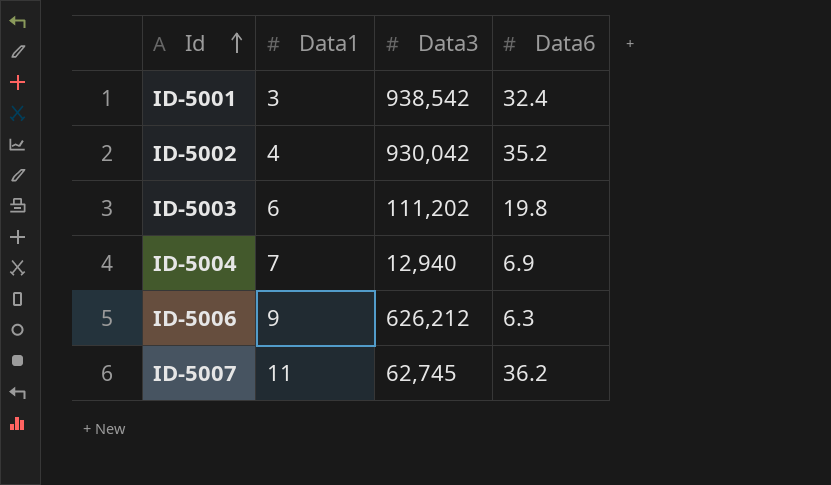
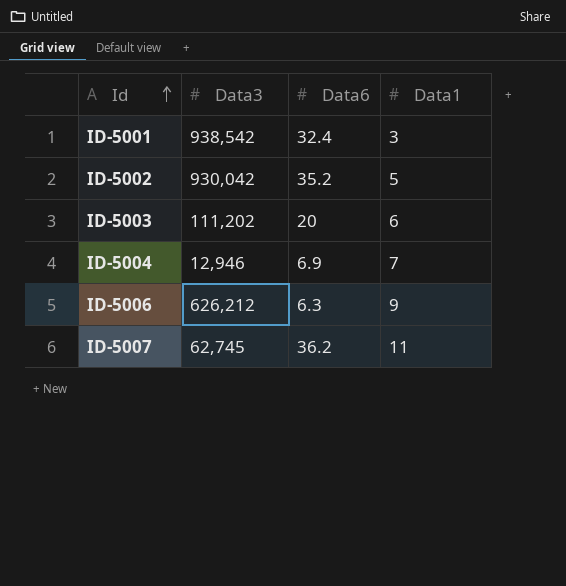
column Data1 | position: 2 -> 4
ID-5002 | Data1: 4 -> 5
ID-5003 | Data6: 19.8 -> 20
ID-5004 | Data3: 12,940 -> 12,946

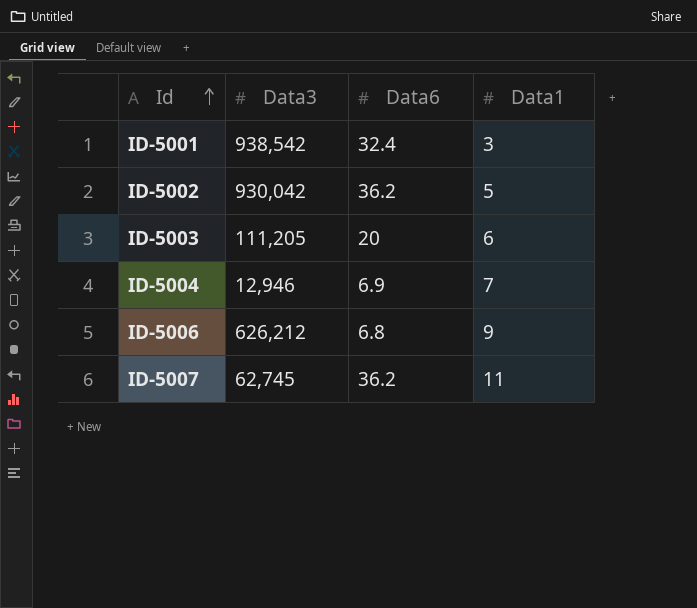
ID-5002 | Data6: 35.2 -> 36.2
ID-5003 | Data3: 111,202 -> 111,205
ID-5006 | Data6: 6.3 -> 6.8

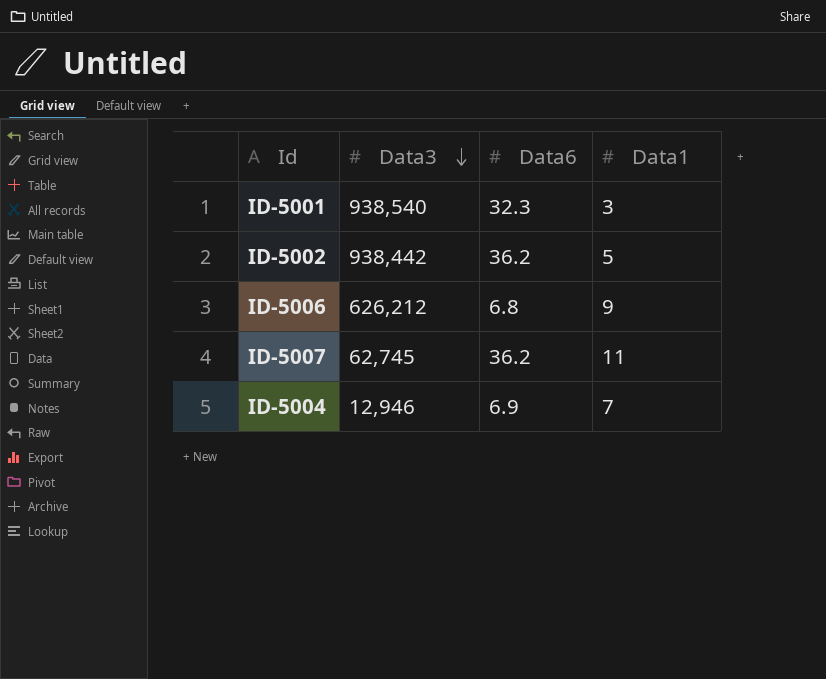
row order: Id ascending -> Data3 descending
row ID-5003: 111,205 | 20 | 6 -> none
ID-5001 | Data3: 938,542 -> 938,540
ID-5001 | Data6: 32.4 -> 32.3
ID-5002 | Data3: 930,042 -> 938,442

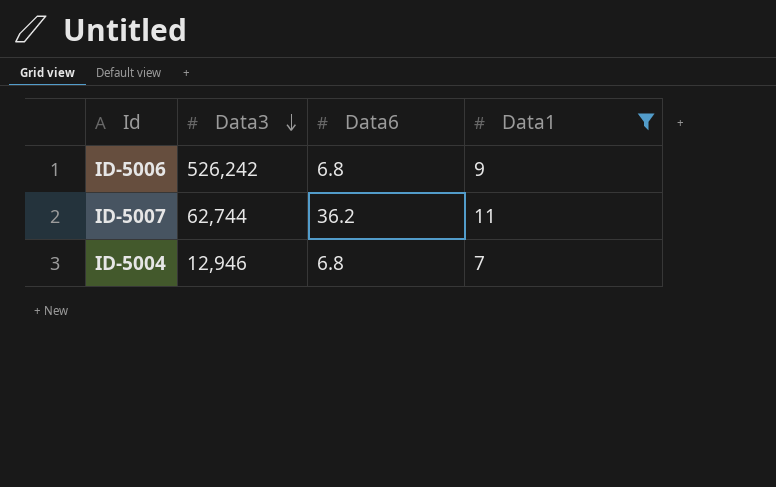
filter: none -> Data1 >= 7
ID-5006 | Data3: 626,212 -> 526,242
ID-5007 | Data3: 62,745 -> 62,744
ID-5004 | Data6: 6.9 -> 6.8

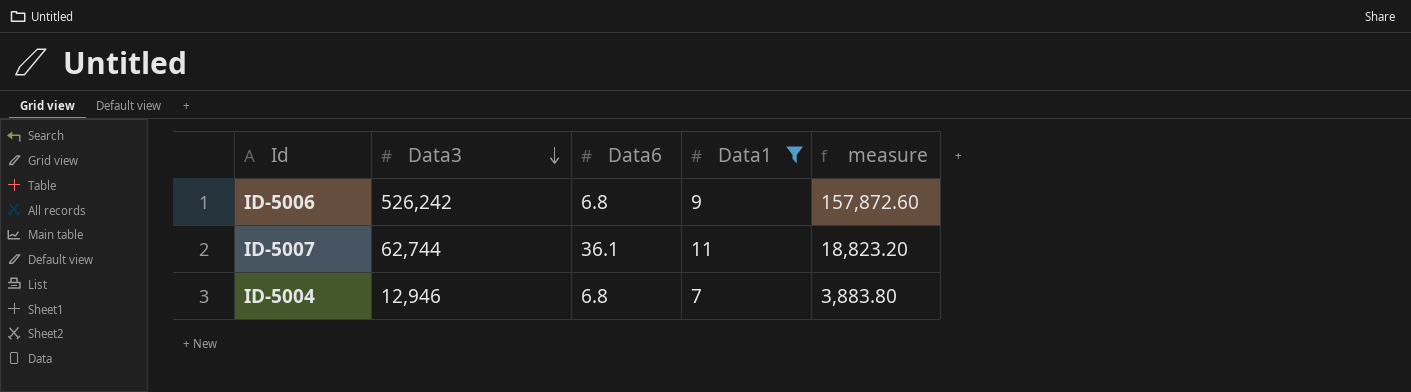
column measure | formula: none -> [Data3] * 0.3
ID-5007 | Data6: 36.2 -> 36.1

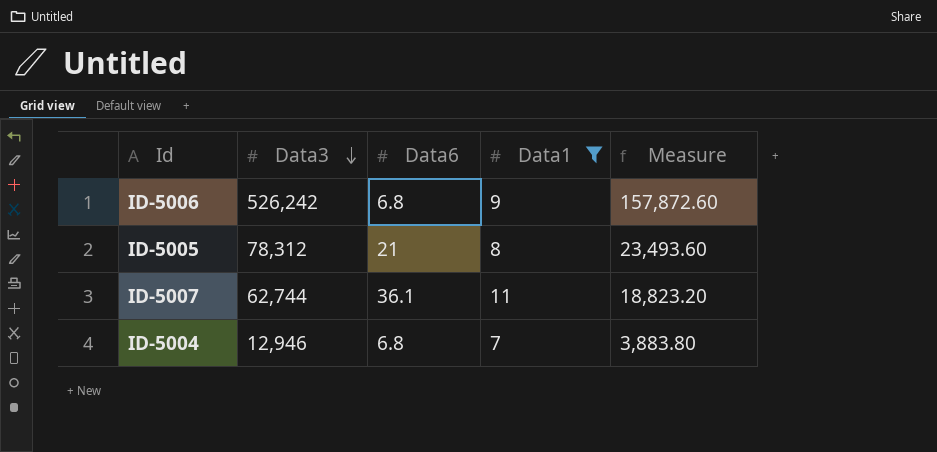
column name: measure -> Measure
row ID-5005: none -> 78,312 | 21 | 8 | 23,493.60

